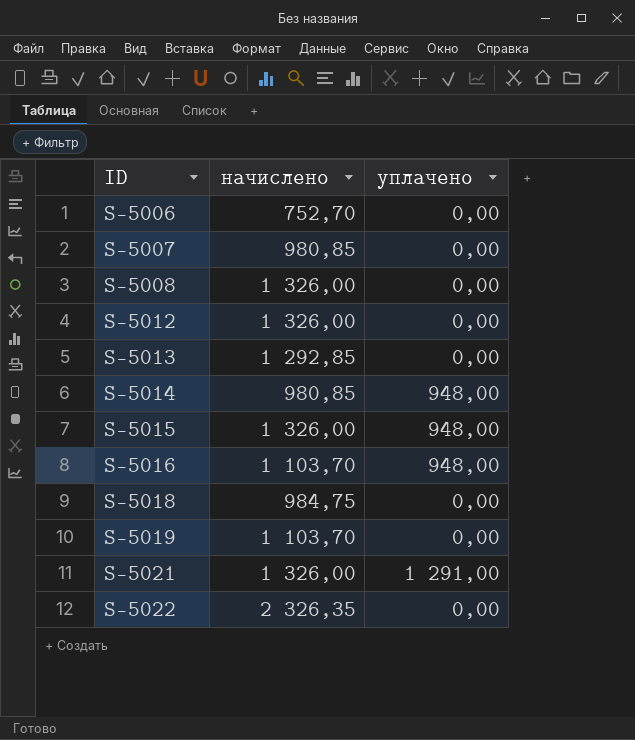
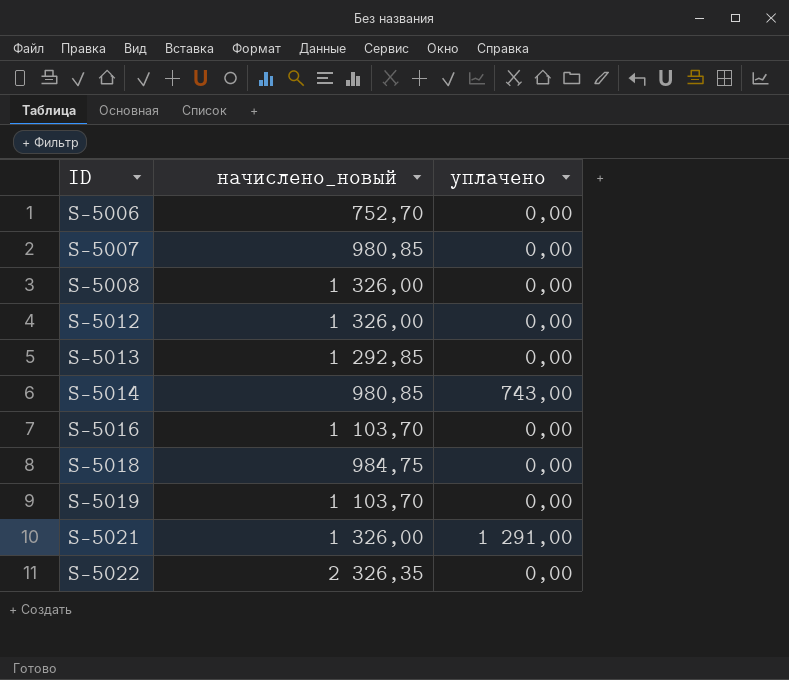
column name: начислено -> начислено_новый
row S-5015: 1 326,00 | 948,00 -> none
S-5014 | уплачено: 948,00 -> 743,00
S-5016 | уплачено: 948,00 -> 0,00

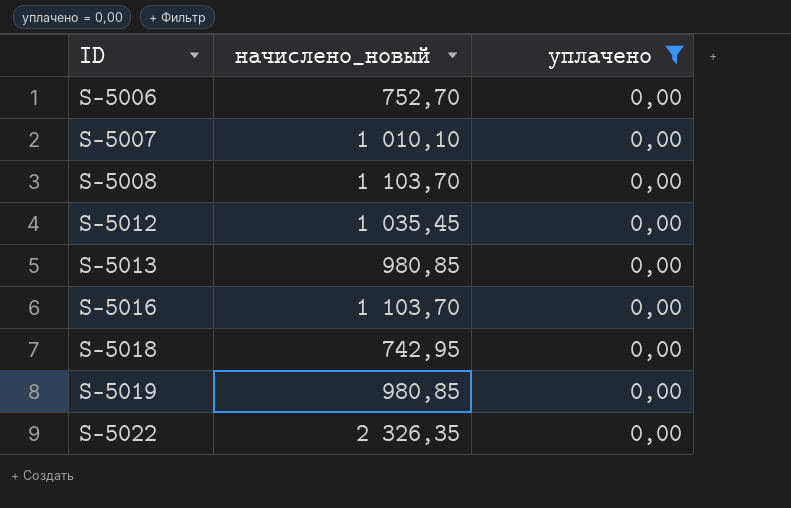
filter: none -> уплачено = 0,00
S-5007 | начислено_новый: 980,85 -> 1 010,10
S-5008 | начислено_новый: 1 326,00 -> 1 103,70
S-5012 | начислено_новый: 1 326,00 -> 1 035,45
S-5013 | начислено_новый: 1 292,85 -> 980,85
S-5018 | начислено_новый: 984,75 -> 742,95
S-5019 | начислено_новый: 1 103,70 -> 980,85

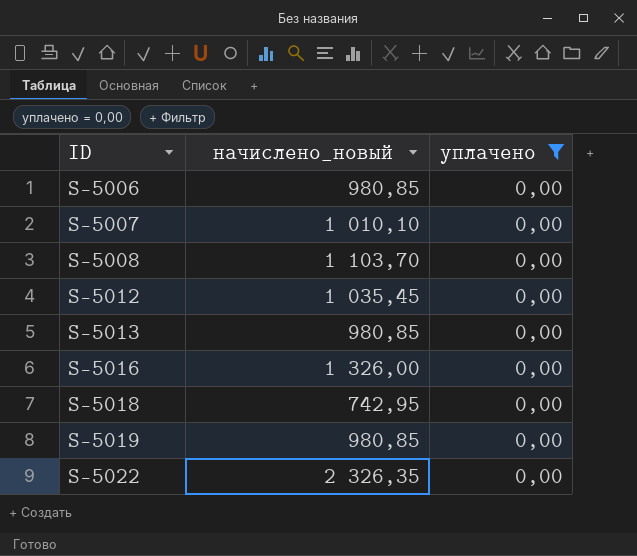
S-5006 | начислено_новый: 752,70 -> 980,85
S-5016 | начислено_новый: 1 103,70 -> 1 326,00

